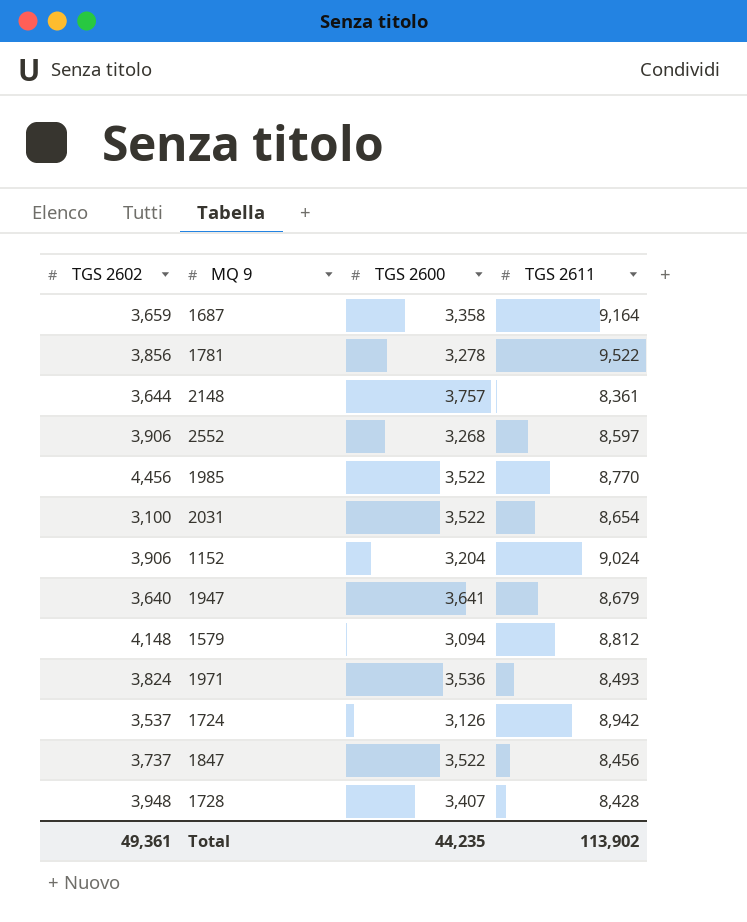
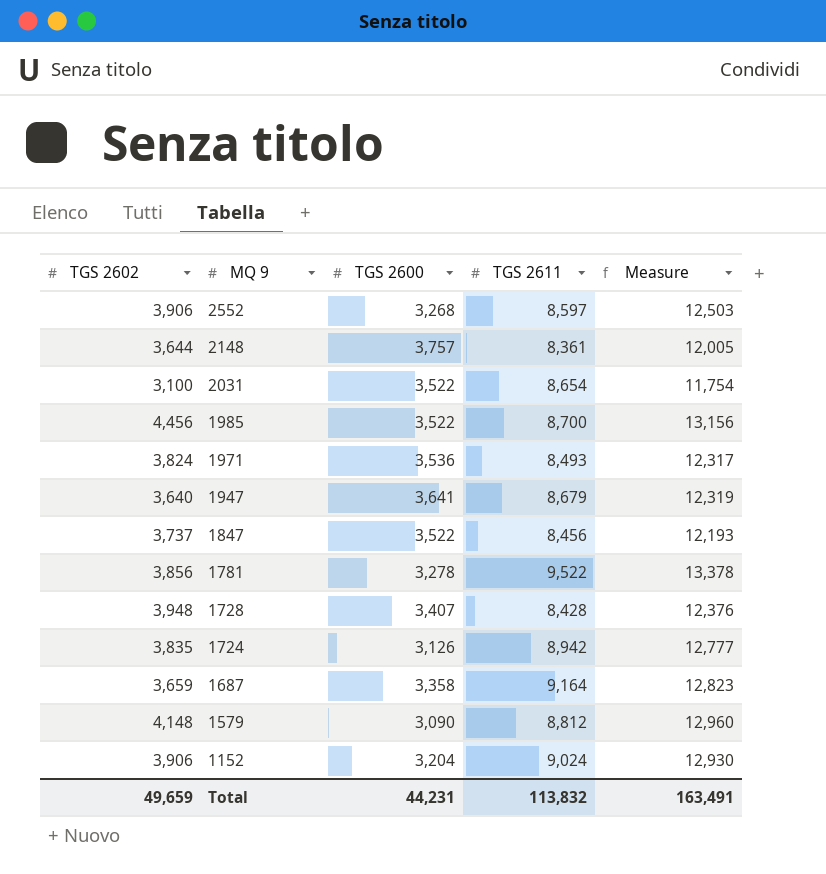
row order: none -> MQ 9 descending
column Measure | formula: none -> [TGS 2602] + [TGS 2611]
1985 | TGS 2611: 8,770 -> 8,700
1724 | TGS 2602: 3,537 -> 3,835
1579 | TGS 2600: 3,094 -> 3,090
Total | TGS 2602: 49,361 -> 49,659
Total | TGS 2600: 44,235 -> 44,231
Total | TGS 2611: 113,902 -> 113,832

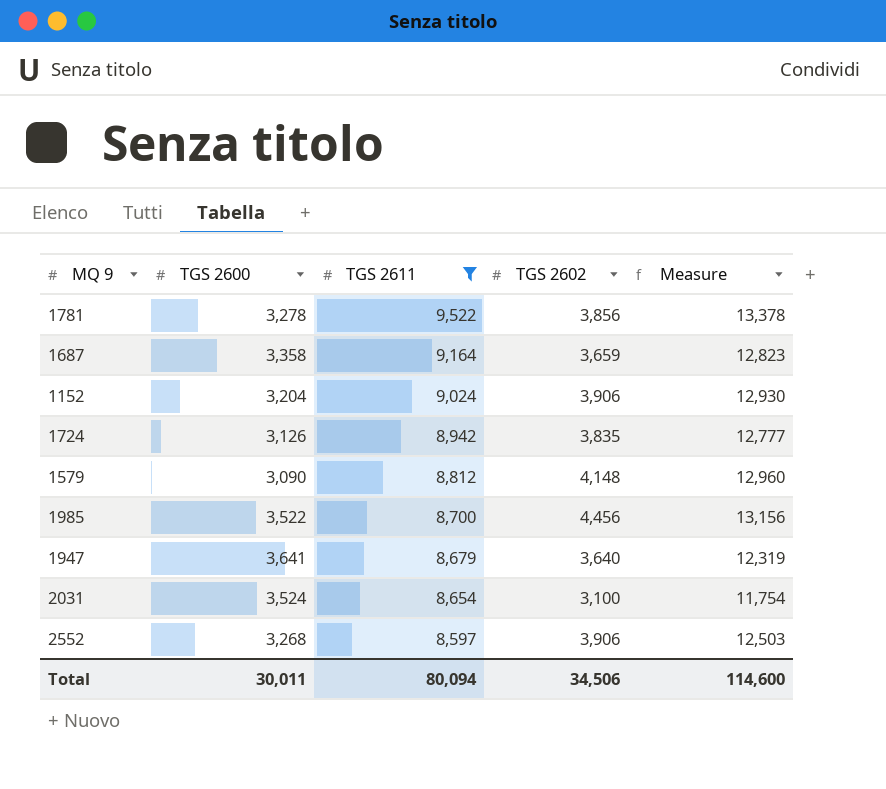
filter: none -> TGS 2611 >= 8,597
row order: MQ 9 descending -> TGS 2611 descending
column TGS 2602 | position: 1 -> 4
2031 | TGS 2600: 3,522 -> 3,524
Total | TGS 2600: 44,231 -> 30,011
Total | TGS 2611: 113,832 -> 80,094
Total | TGS 2602: 49,659 -> 34,506
Total | Measure: 163,491 -> 114,600

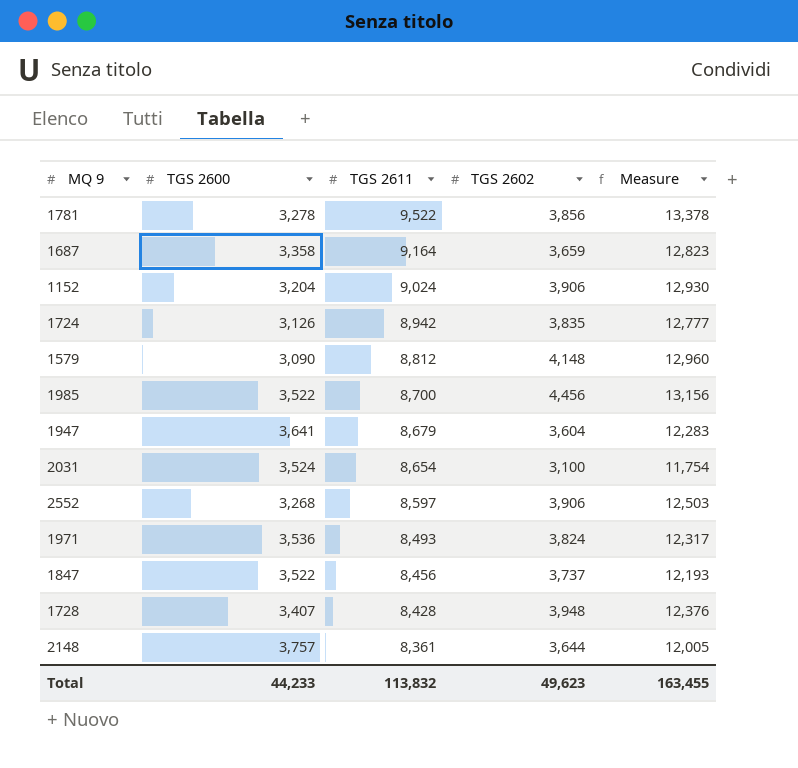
filter: TGS 2611 >= 8,597 -> none
1947 | TGS 2602: 3,640 -> 3,604
1947 | Measure: 12,319 -> 12,283
Total | TGS 2600: 30,011 -> 44,233
Total | TGS 2611: 80,094 -> 113,832
Total | TGS 2602: 34,506 -> 49,623
Total | Measure: 114,600 -> 163,455

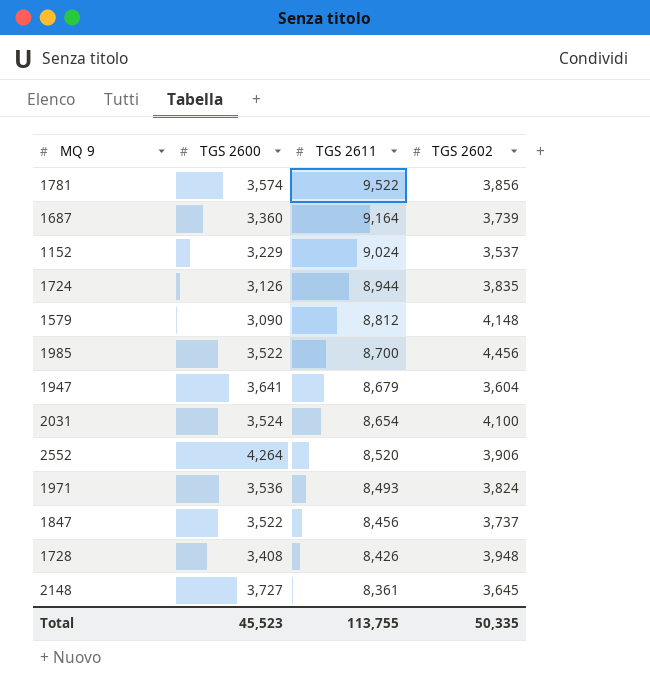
column Measure | formula: [TGS 2611] + [TGS 2602] -> none
1781 | TGS 2600: 3,278 -> 3,574
1687 | TGS 2600: 3,358 -> 3,360
1687 | TGS 2602: 3,659 -> 3,739
1152 | TGS 2600: 3,204 -> 3,229
1152 | TGS 2602: 3,906 -> 3,537
1724 | TGS 2611: 8,942 -> 8,944
2031 | TGS 2602: 3,100 -> 4,100
2552 | TGS 2600: 3,268 -> 4,264
2552 | TGS 2611: 8,597 -> 8,520
1728 | TGS 2600: 3,407 -> 3,408
1728 | TGS 2611: 8,428 -> 8,426
2148 | TGS 2600: 3,757 -> 3,727
2148 | TGS 2602: 3,644 -> 3,645
Total | TGS 2600: 44,233 -> 45,523
Total | TGS 2611: 113,832 -> 113,755
Total | TGS 2602: 49,623 -> 50,335

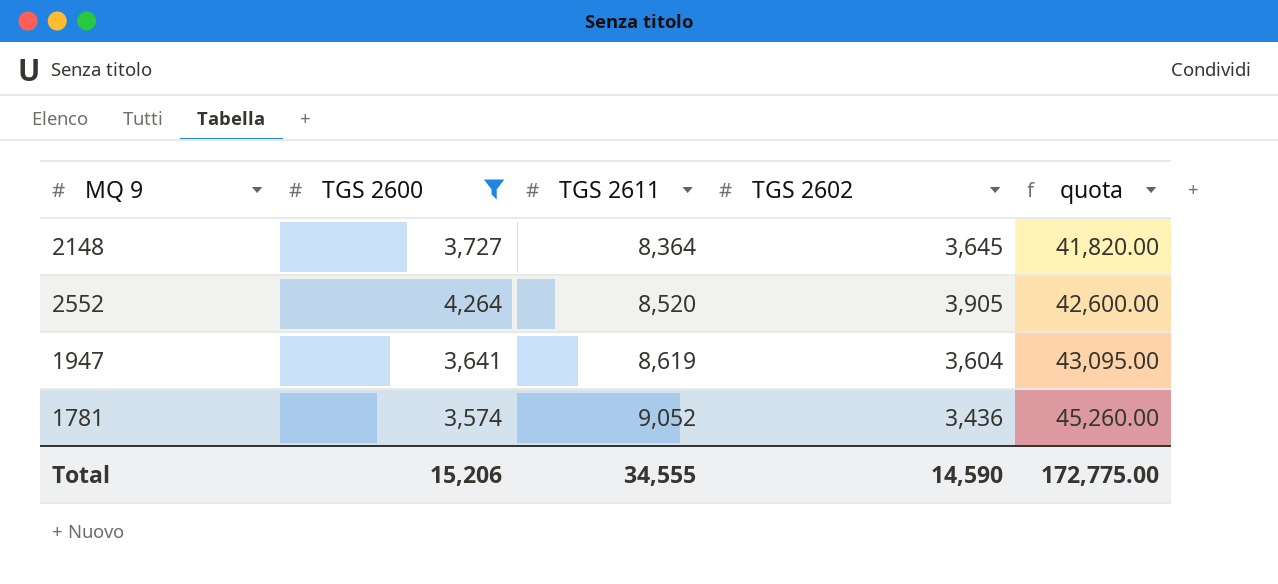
filter: none -> TGS 2600 >= 3,574
row order: TGS 2611 descending -> TGS 2611 ascending
column quota | formula: none -> [TGS 2611] * 5
2148 | TGS 2611: 8,361 -> 8,364
2552 | TGS 2602: 3,906 -> 3,905
1947 | TGS 2611: 8,679 -> 8,619
1781 | TGS 2611: 9,522 -> 9,052
1781 | TGS 2602: 3,856 -> 3,436
Total | TGS 2600: 45,523 -> 15,206
Total | TGS 2611: 113,755 -> 34,555
Total | TGS 2602: 50,335 -> 14,590

